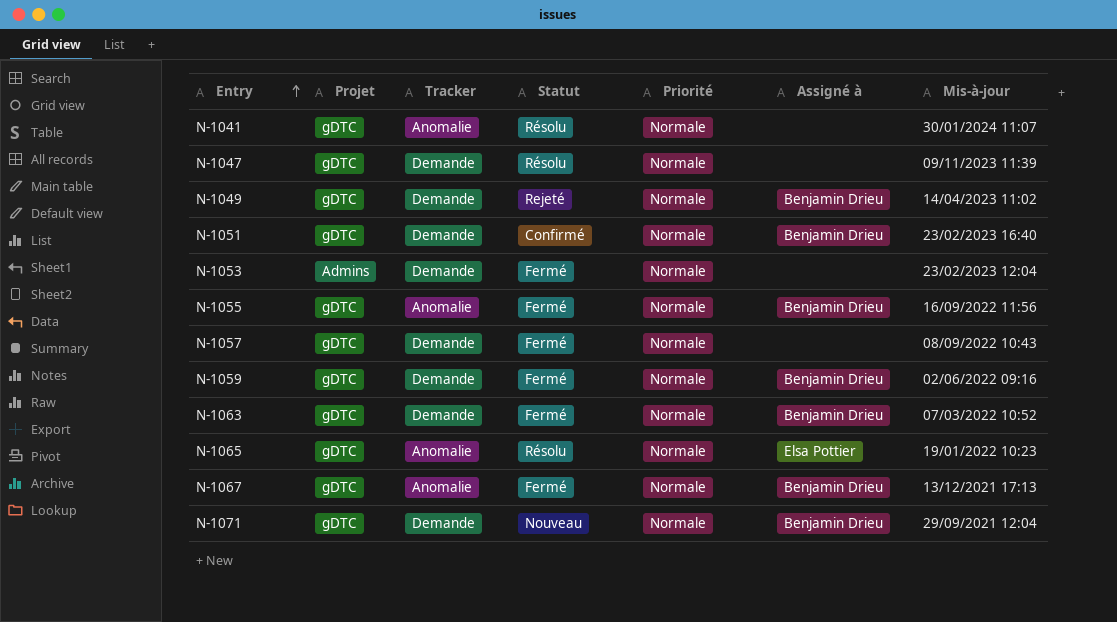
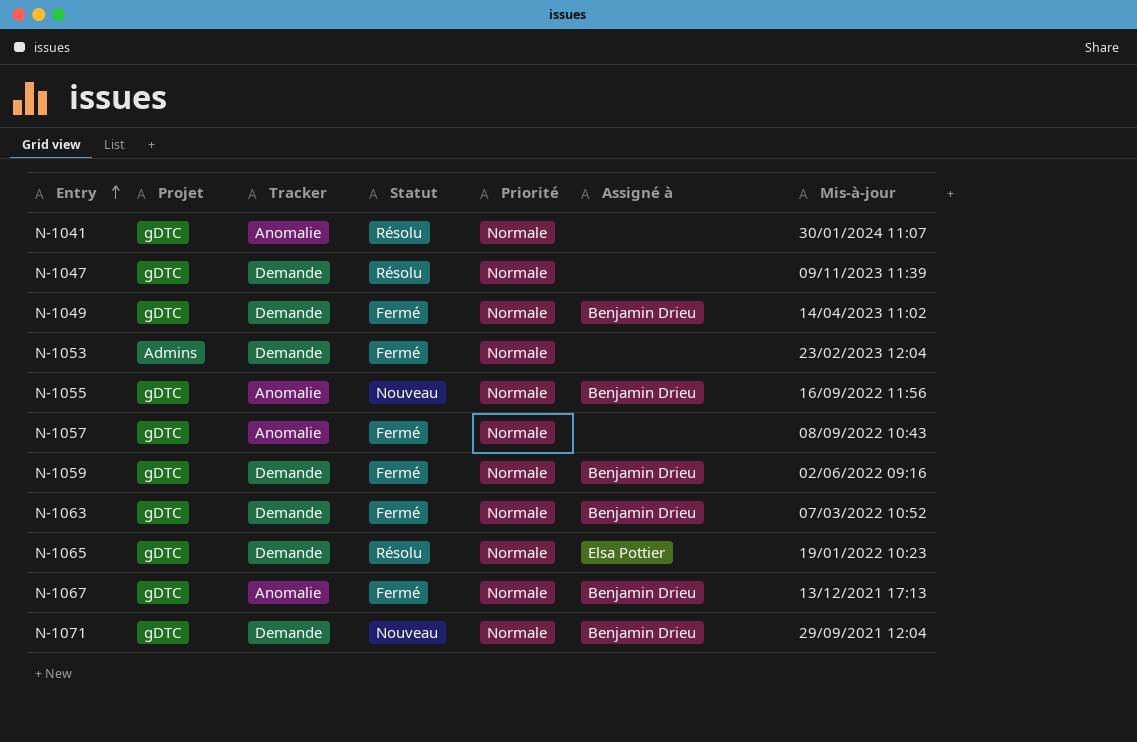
row N-1051: gDTC | Demande | Confirmé | Normale | Benjamin Drieu | 23/02/2023 16:40 -> none
N-1049 | Statut: Rejeté -> Fermé
N-1055 | Statut: Fermé -> Nouveau
N-1057 | Tracker: Demande -> Anomalie
N-1065 | Tracker: Anomalie -> Demande

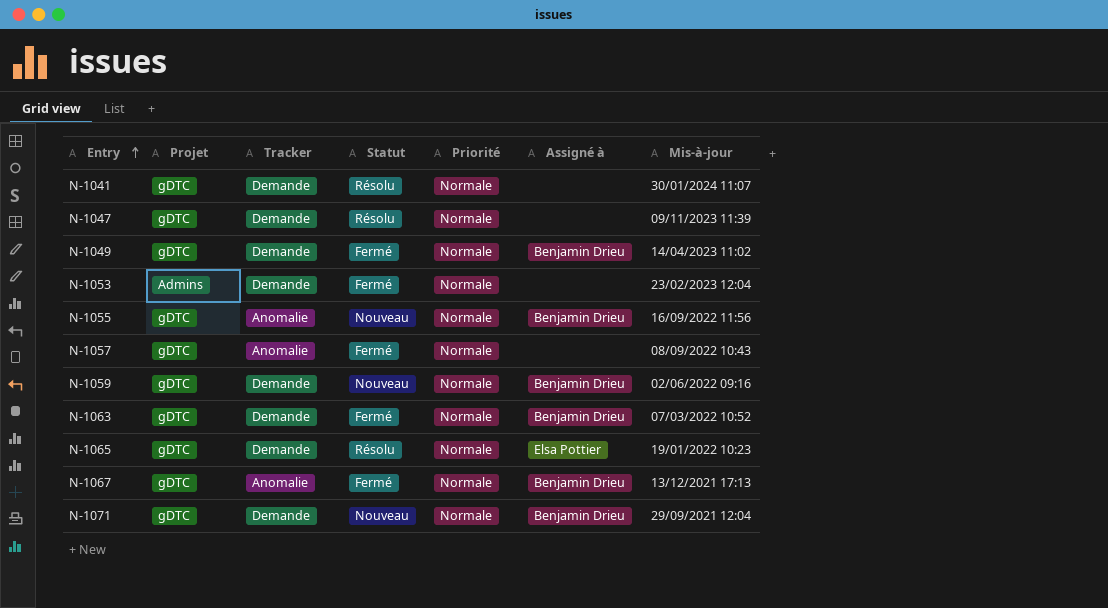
N-1041 | Tracker: Anomalie -> Demande
N-1059 | Statut: Fermé -> Nouveau

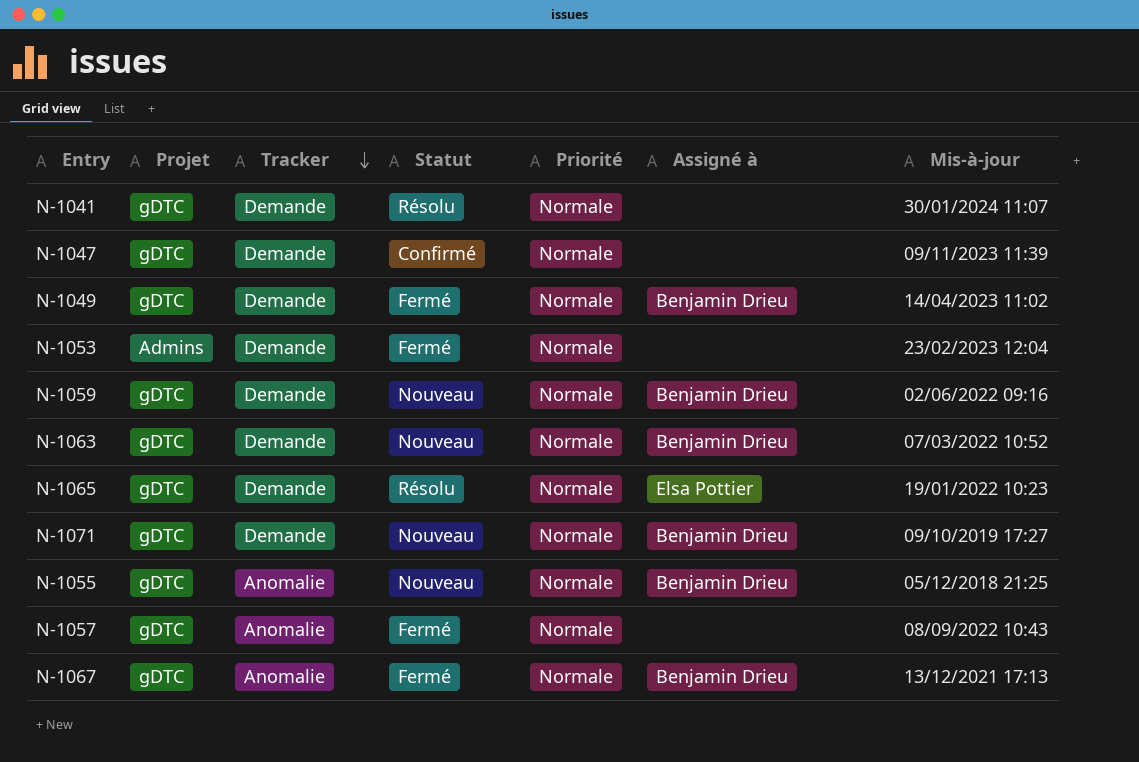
row order: Entry ascending -> Tracker descending
N-1047 | Statut: Résolu -> Confirmé
N-1063 | Statut: Fermé -> Nouveau
N-1071 | Mis-à-jour: 29/09/2021 12:04 -> 09/10/2019 17:27
N-1055 | Mis-à-jour: 16/09/2022 11:56 -> 05/12/2018 21:25

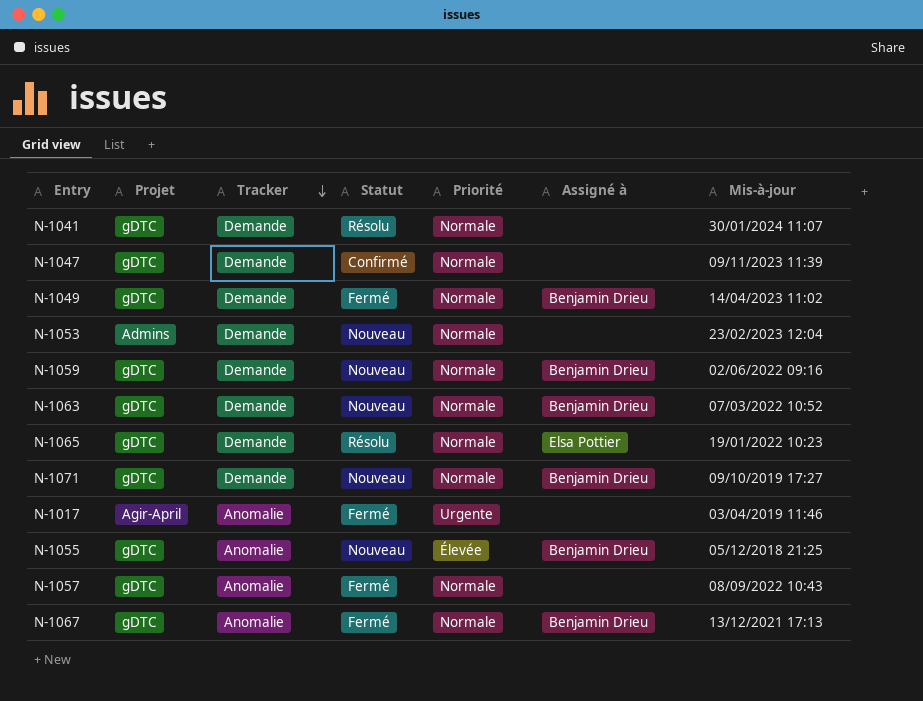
N-1053 | Statut: Fermé -> Nouveau
row N-1017: none -> Agir-April | Anomalie | Fermé | Urgente | none | 03/04/2019 11:46
N-1055 | Priorité: Normale -> Élevée

